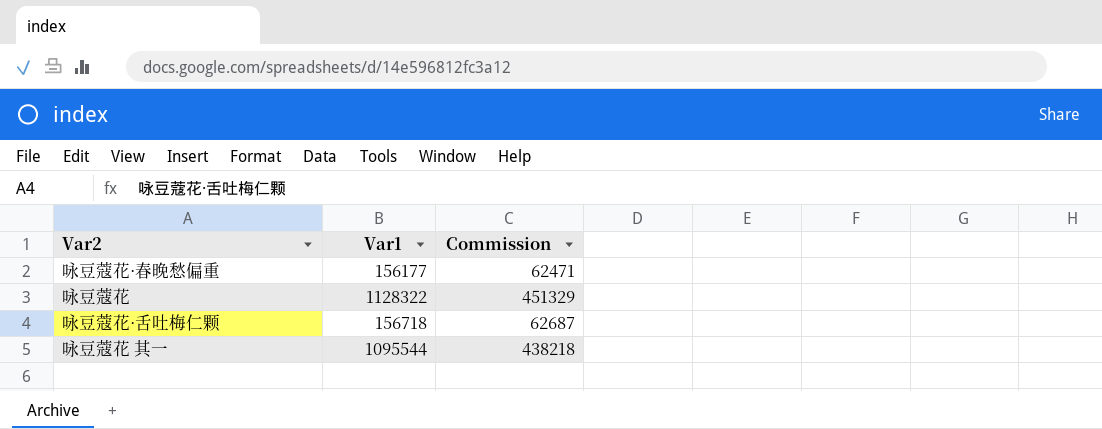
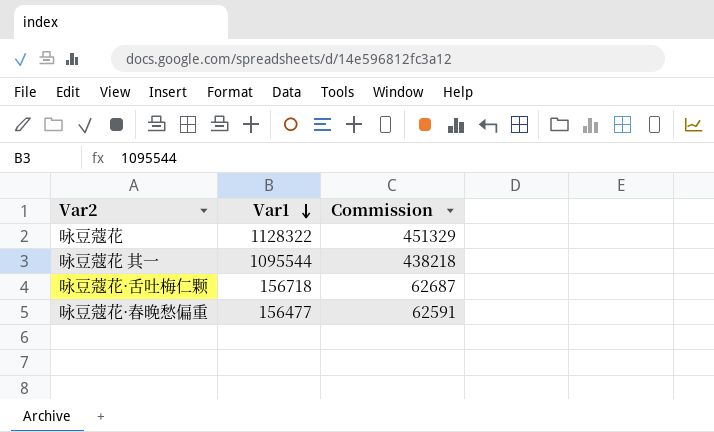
row order: none -> Var1 descending
咏豆蔻花·春晚愁偏重 | Var1: 156177 -> 156477
咏豆蔻花·春晚愁偏重 | Commission: 62471 -> 62591

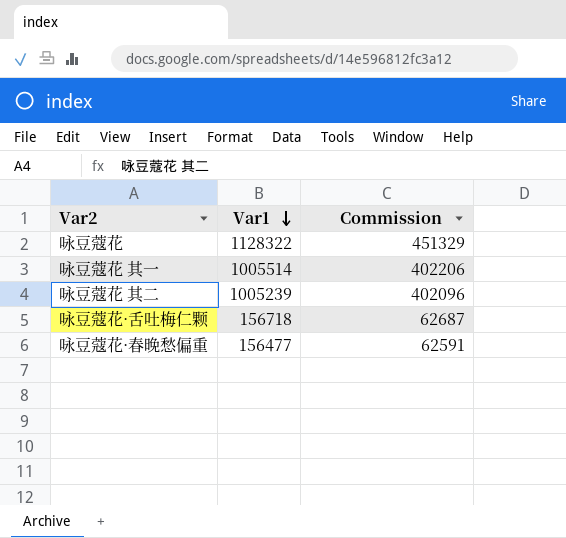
咏豆蔻花 其一 | Var1: 1095544 -> 1005514
咏豆蔻花 其一 | Commission: 438218 -> 402206
row 咏豆蔻花 其二: none -> 1005239 | 402096

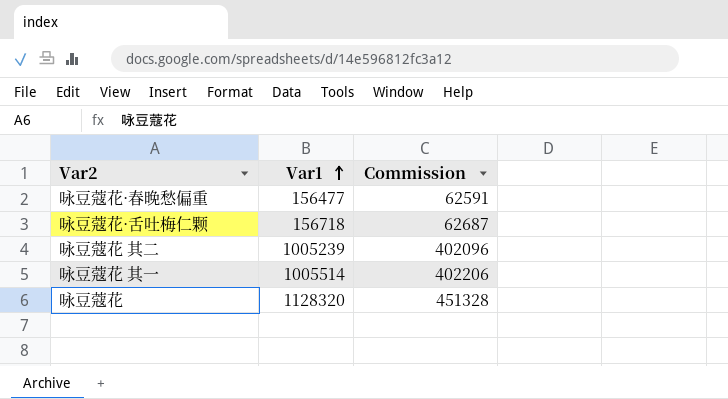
row order: Var1 descending -> Var1 ascending
咏豆蔻花 | Var1: 1128322 -> 1128320
咏豆蔻花 | Commission: 451329 -> 451328

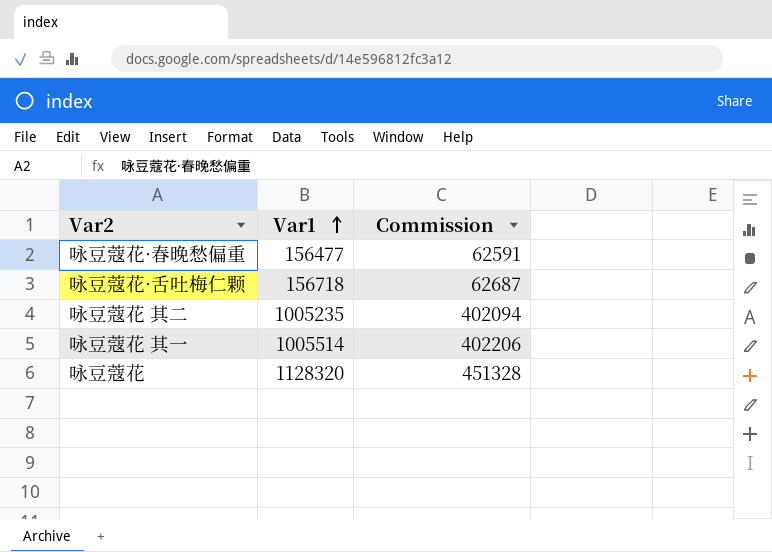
咏豆蔻花 其二 | Var1: 1005239 -> 1005235
咏豆蔻花 其二 | Commission: 402096 -> 402094

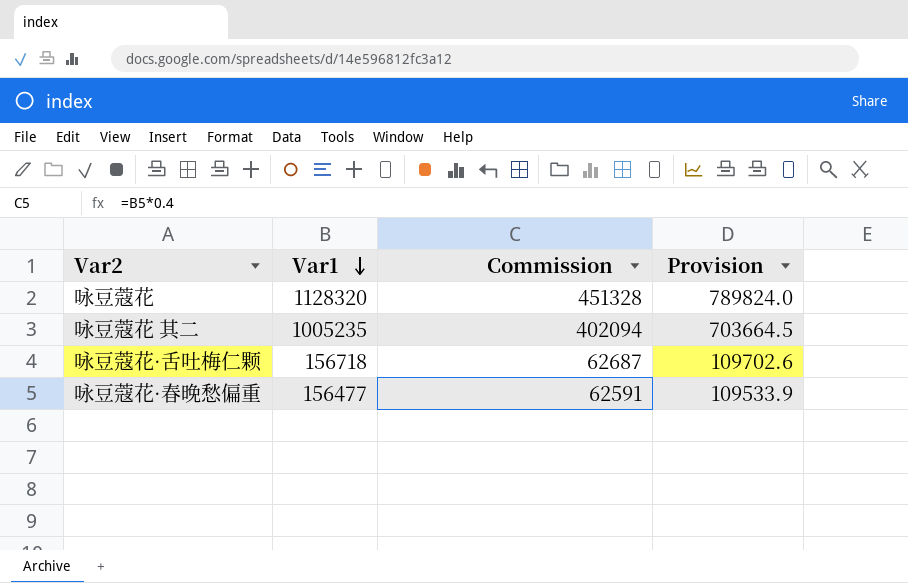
row order: Var1 ascending -> Var1 descending
column Provision | formula: none -> [Var1] * 0.7
row 咏豆蔻花 其一: 1005514 | 402206 -> none

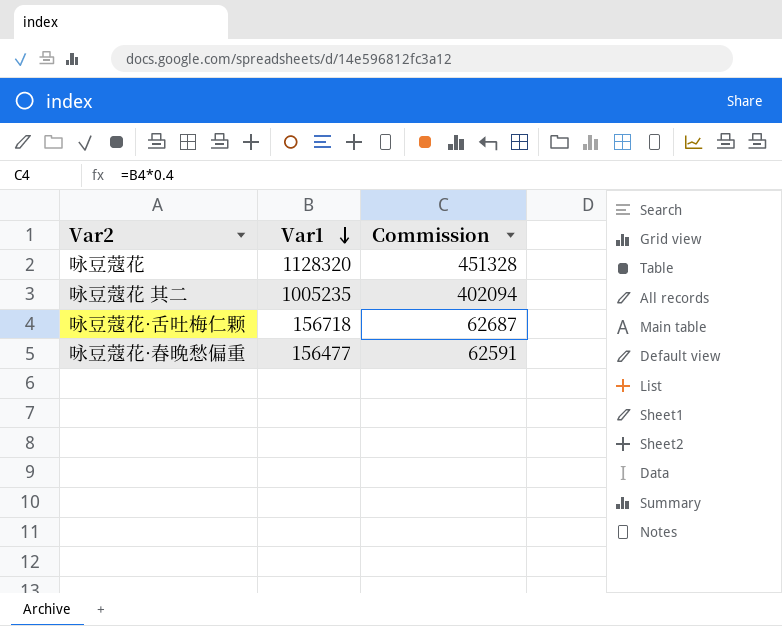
column Provision | formula: [Var1] * 0.7 -> none

